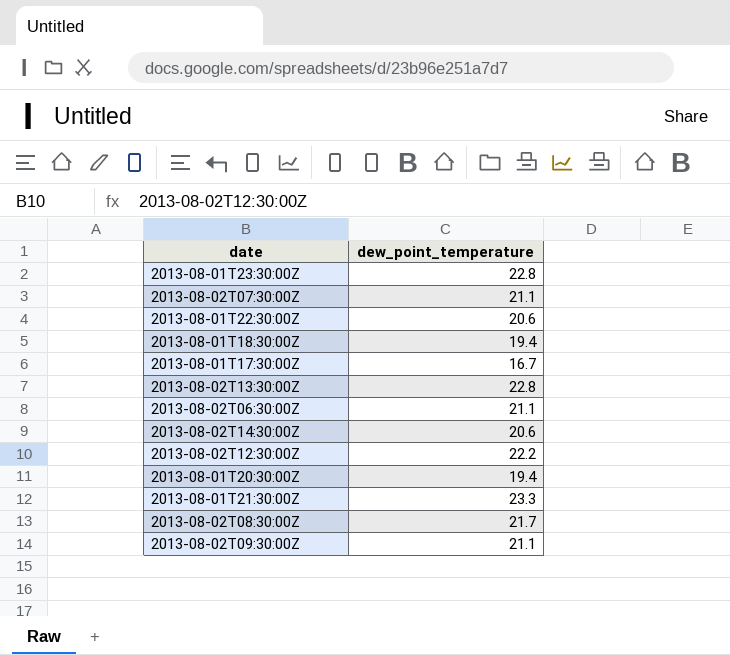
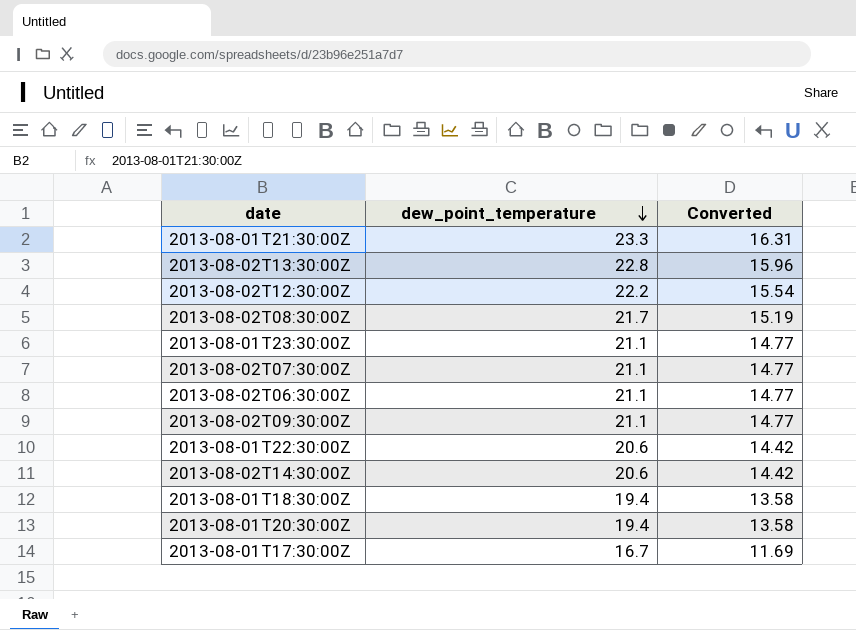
row order: none -> dew_point_temperature descending
column Converted | formula: none -> [dew_point_temperature] * 0.7
2013-08-01T23:30:00Z | dew_point_temperature: 22.8 -> 21.1

